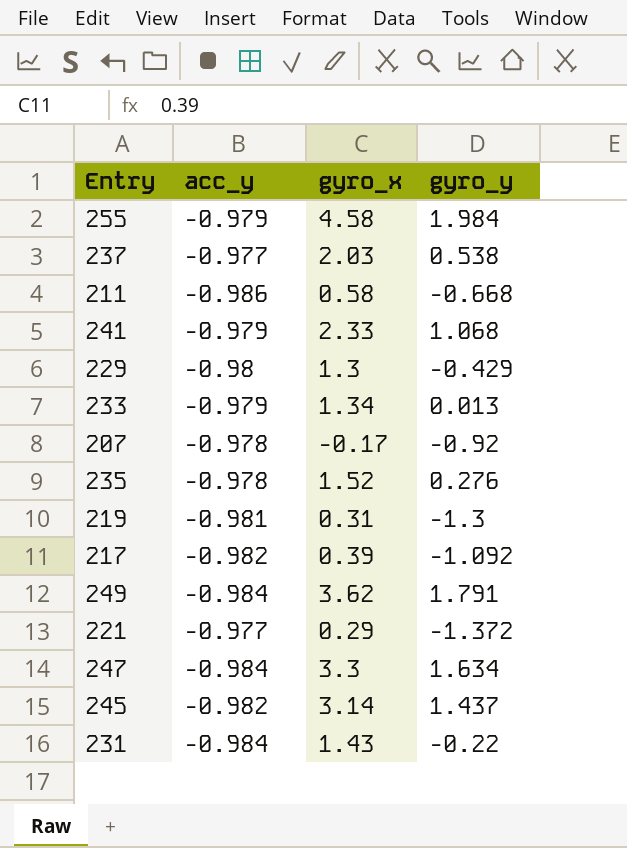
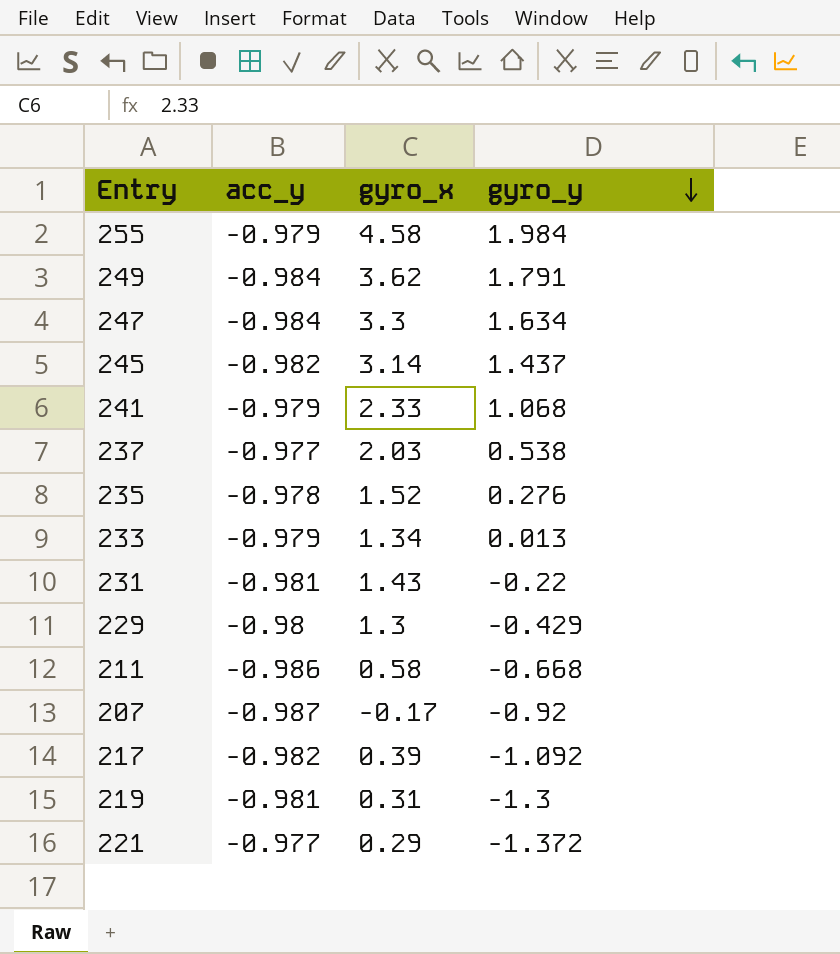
row order: none -> gyro_y descending
231 | acc_y: -0.984 -> -0.981
207 | acc_y: -0.978 -> -0.987

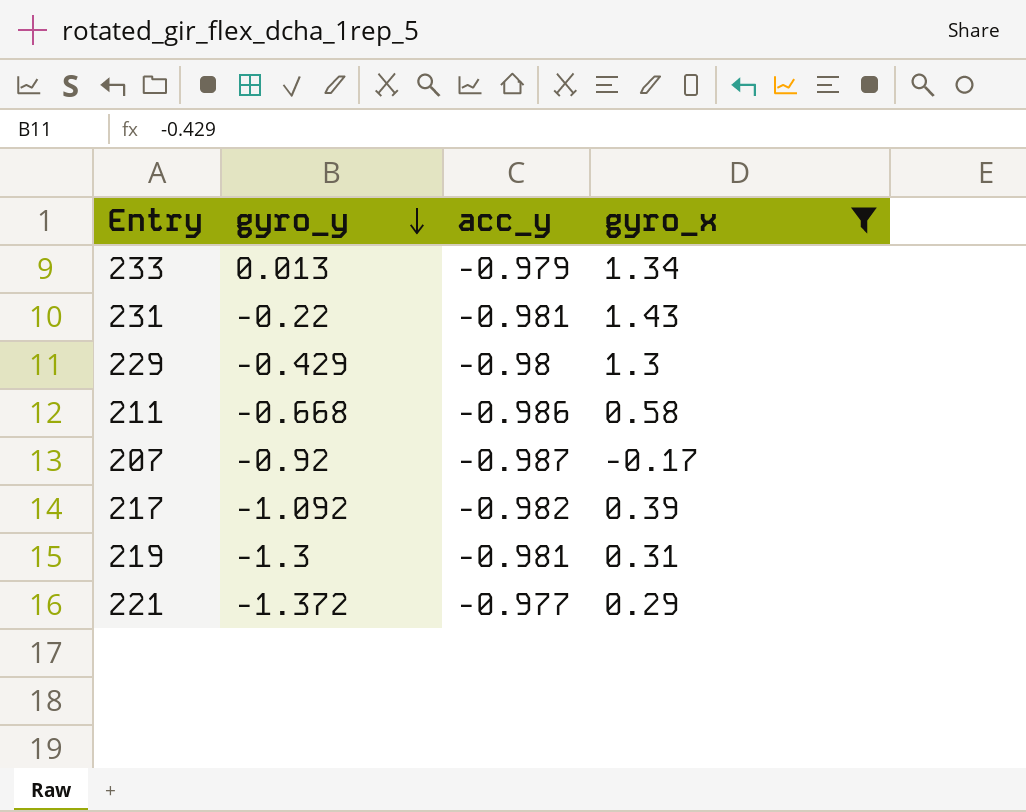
filter: none -> gyro_x <= 1.43
column gyro_y | position: 4 -> 2

